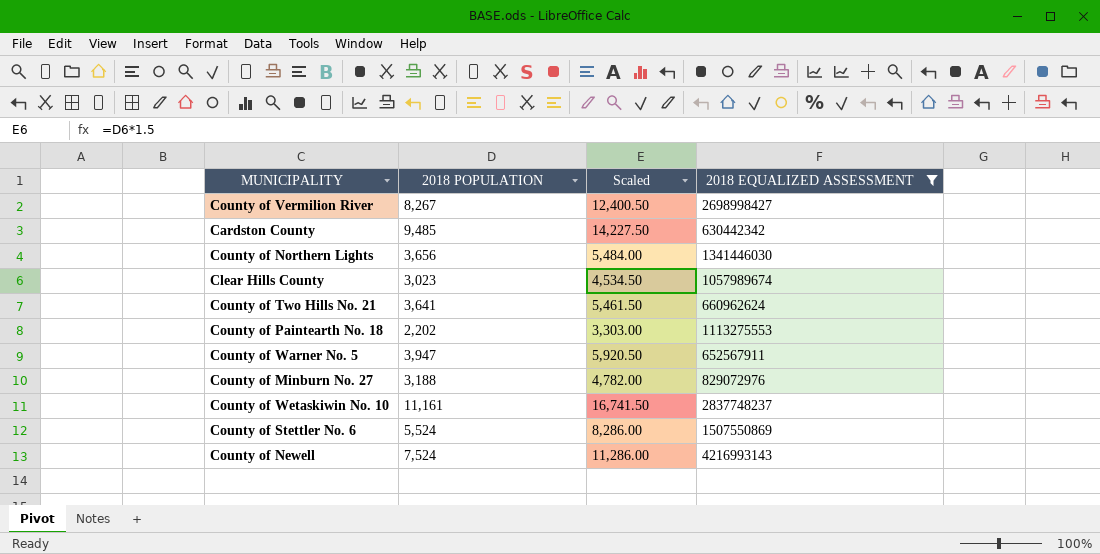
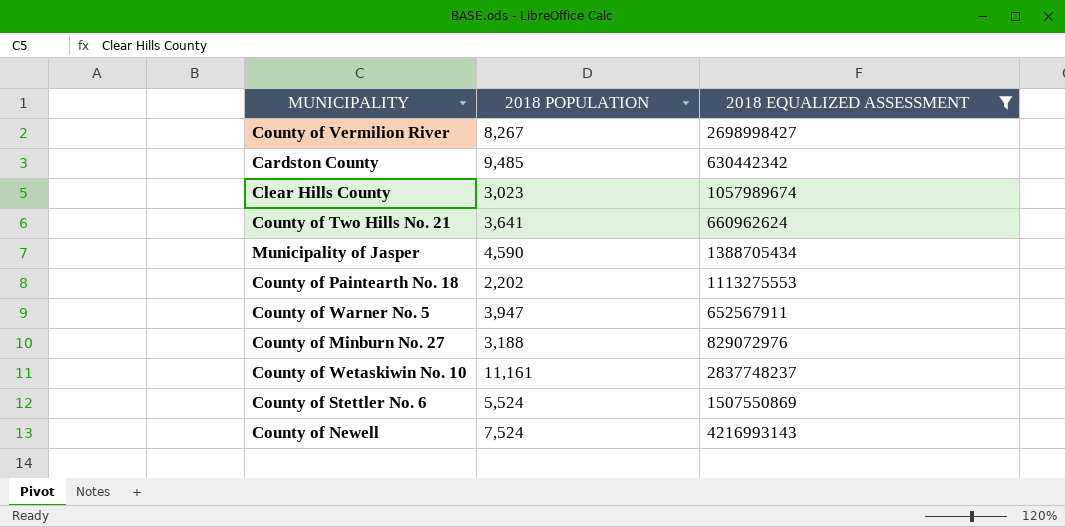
column Scaled | formula: [2018 POPULATION] * 1.5 -> none
row County of Northern Lights: 3,656 | 5,484.00 | 1341446030 -> none
row Municipality of Jasper: none -> 4,590 | 1388705434

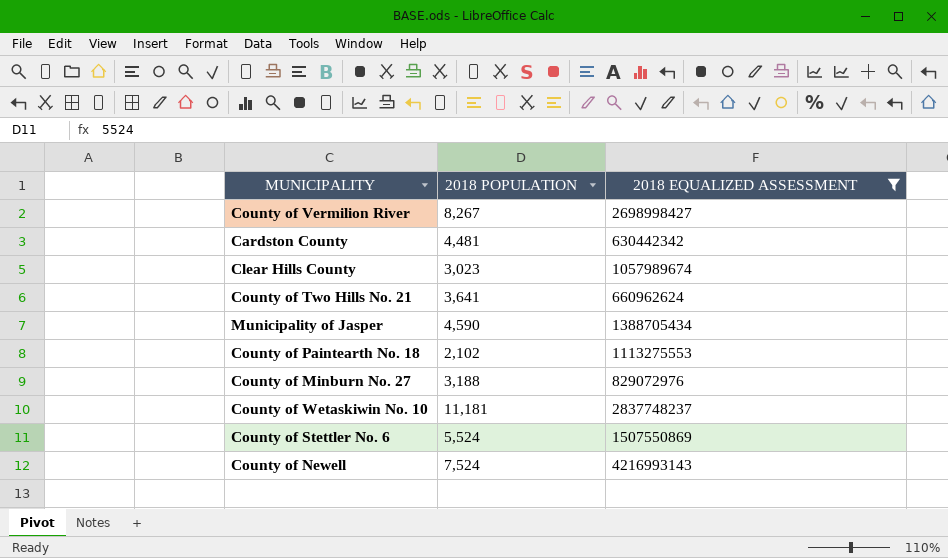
row County of Warner No. 5: 3,947 | 652567911 -> none
Cardston County | 2018 POPULATION: 9,485 -> 4,481
County of Paintearth No. 18 | 2018 POPULATION: 2,202 -> 2,102
County of Wetaskiwin No. 10 | 2018 POPULATION: 11,161 -> 11,181

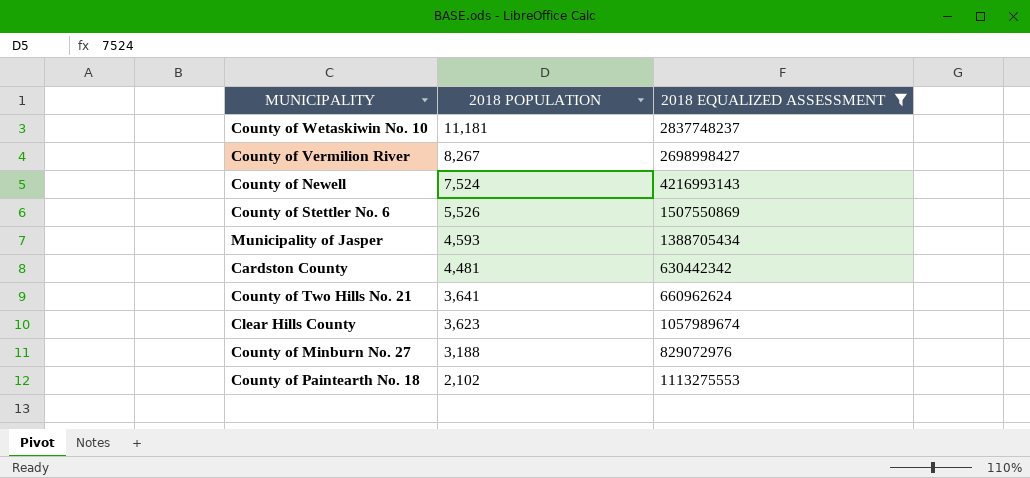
row order: none -> 2018 POPULATION descending
County of Stettler No. 6 | 2018 POPULATION: 5,524 -> 5,526
Municipality of Jasper | 2018 POPULATION: 4,590 -> 4,593
Clear Hills County | 2018 POPULATION: 3,023 -> 3,623

